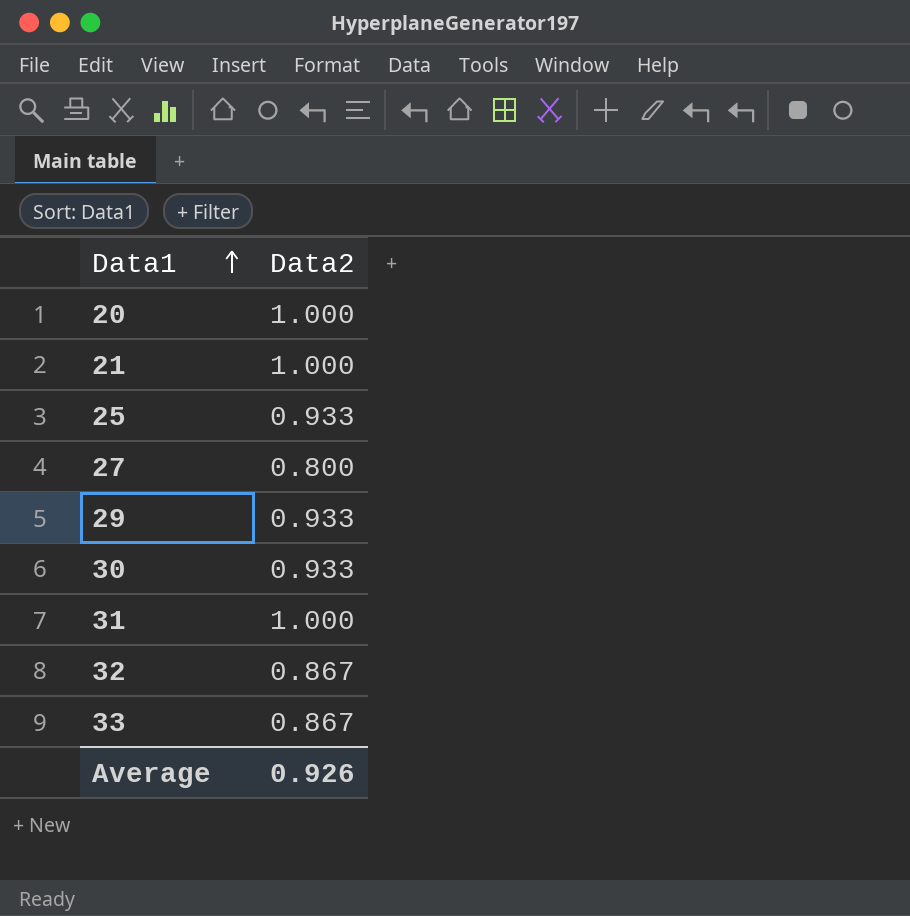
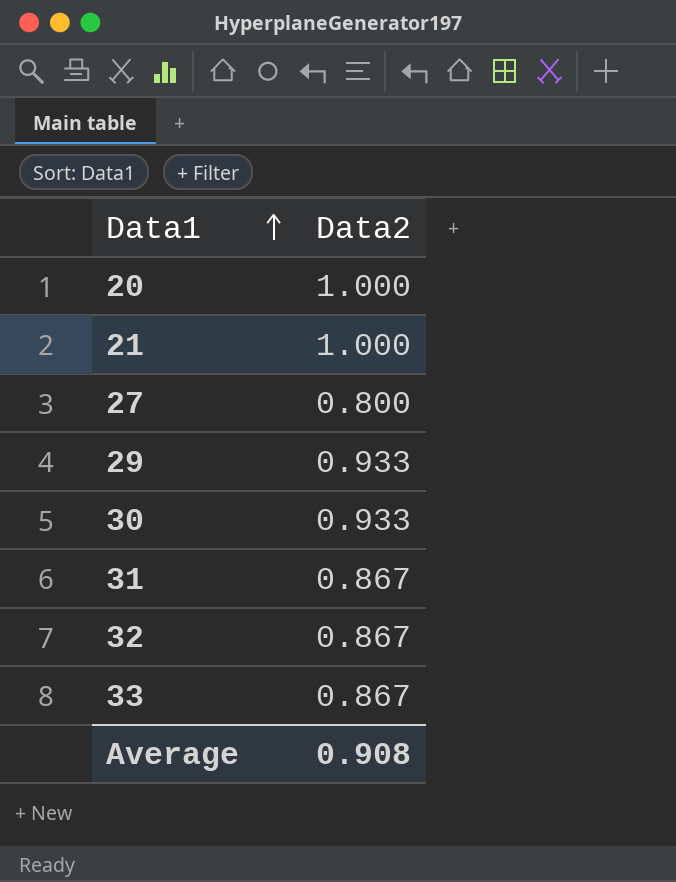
row 25: 0.933 -> none
31 | Data2: 1.000 -> 0.867
Average | Data2: 0.926 -> 0.908

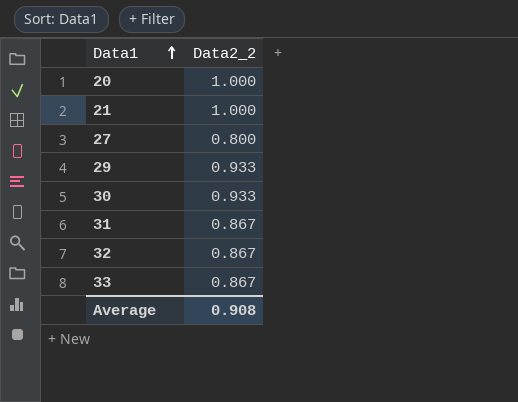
column name: Data2 -> Data2_2

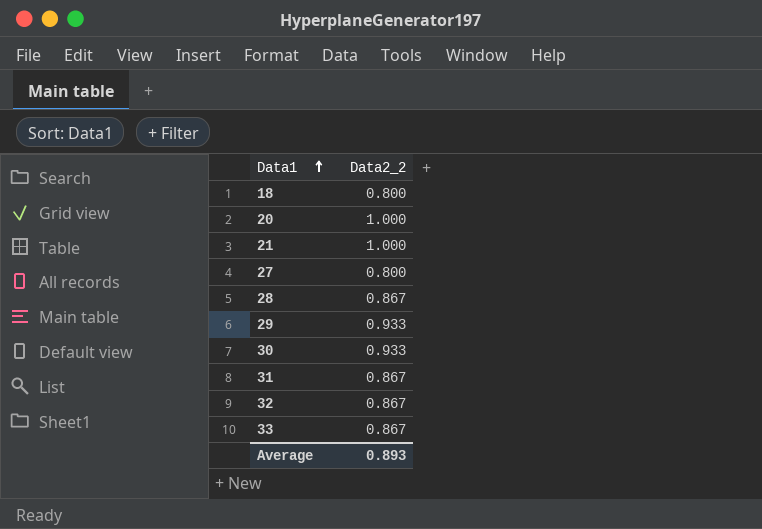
row 18: none -> 0.800
row 28: none -> 0.867
Average | Data2_2: 0.908 -> 0.893

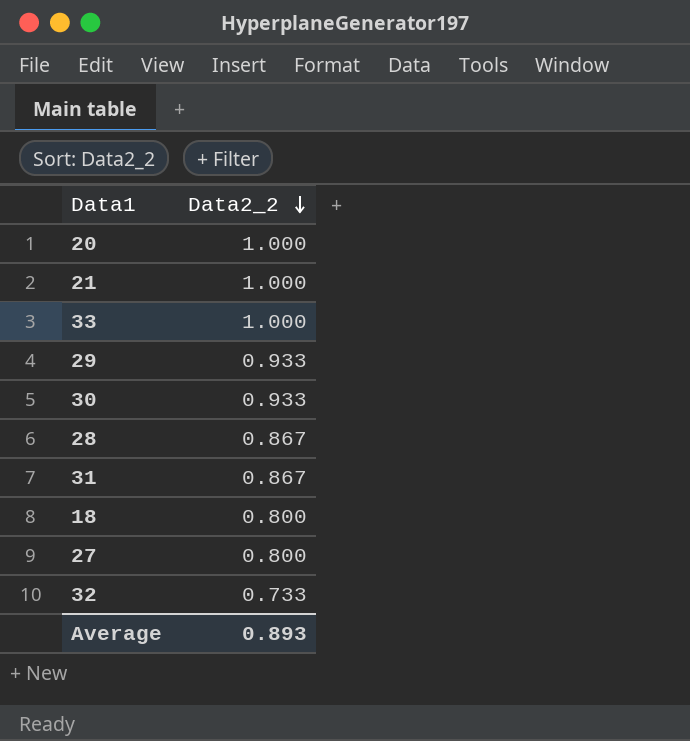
row order: Data1 ascending -> Data2_2 descending
33 | Data2_2: 0.867 -> 1.000
32 | Data2_2: 0.867 -> 0.733

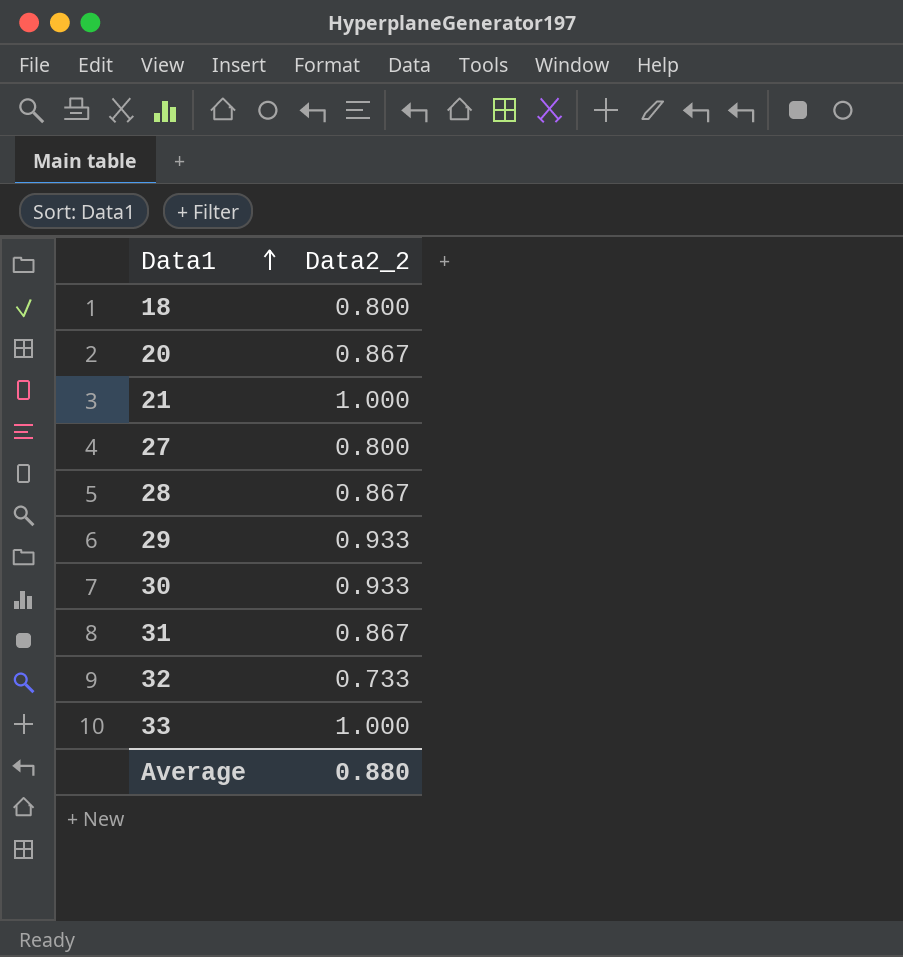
row order: Data2_2 descending -> Data1 ascending
20 | Data2_2: 1.000 -> 0.867
Average | Data2_2: 0.893 -> 0.880

